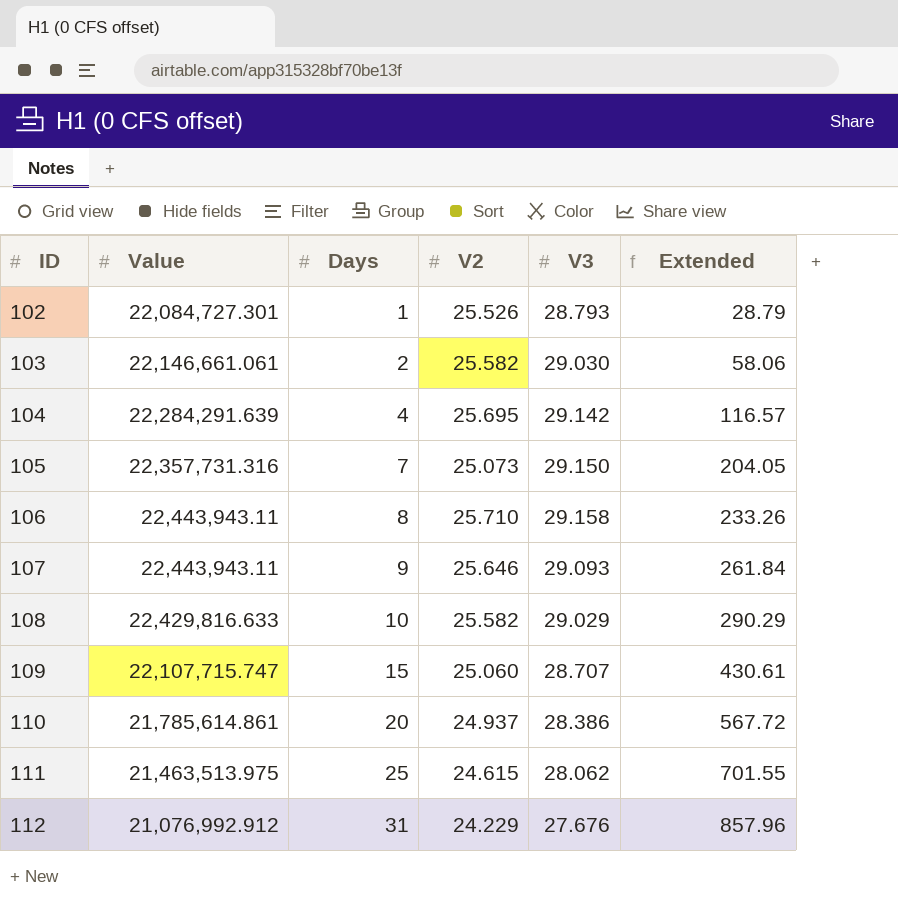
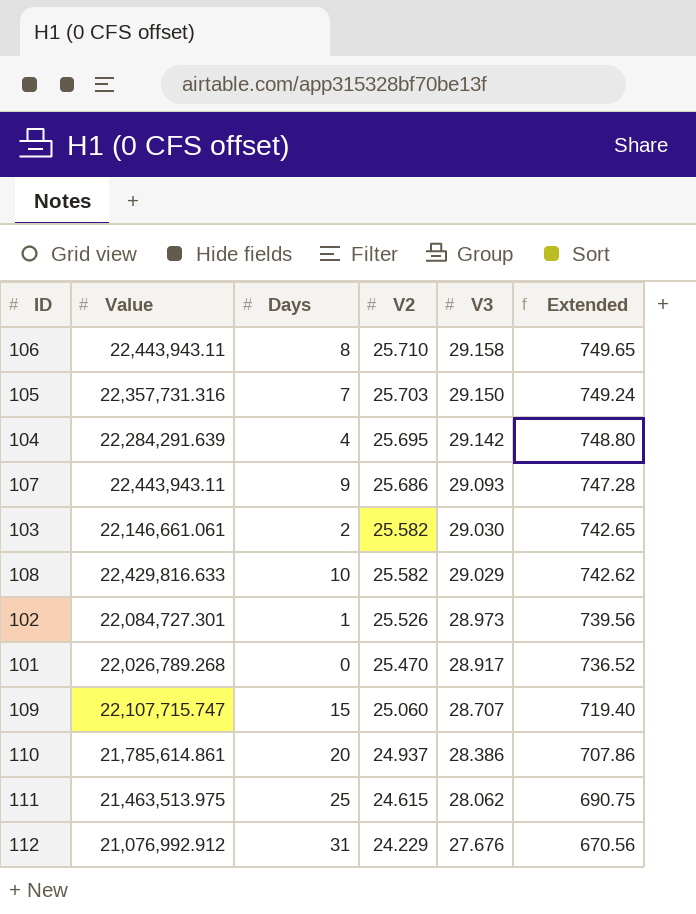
row order: ID ascending -> V2 descending
column Extended | formula: [Days] * [V3] -> [V2] * [V3]
105 | V2: 25.073 -> 25.703
107 | V2: 25.646 -> 25.686
102 | V3: 28.793 -> 28.973
row 101: none -> 22,026,789.268 | 0 | 25.470 | 28.917 | 736.52

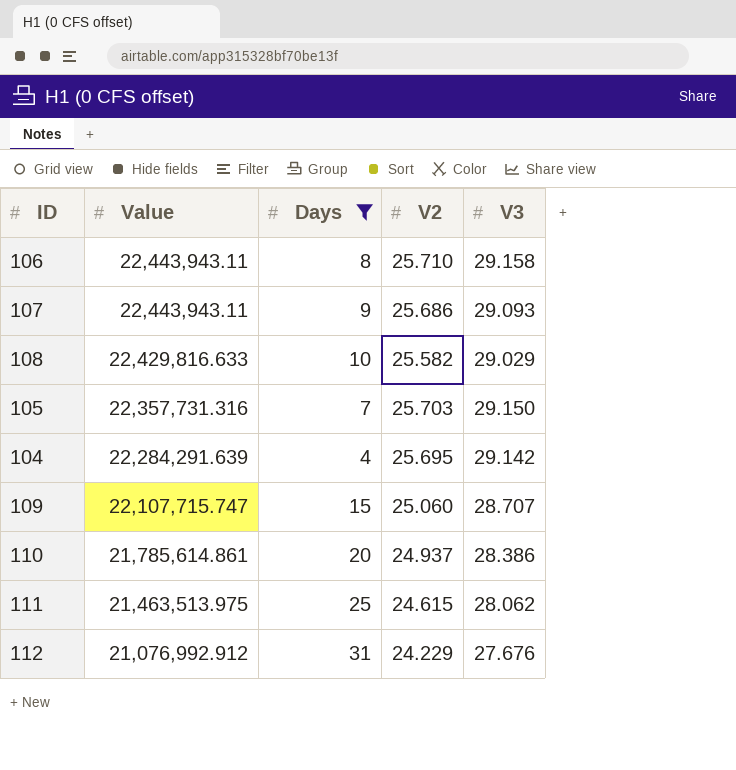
filter: none -> Days >= 4
row order: V2 descending -> Value descending
column Extended | formula: [V2] * [V3] -> none

